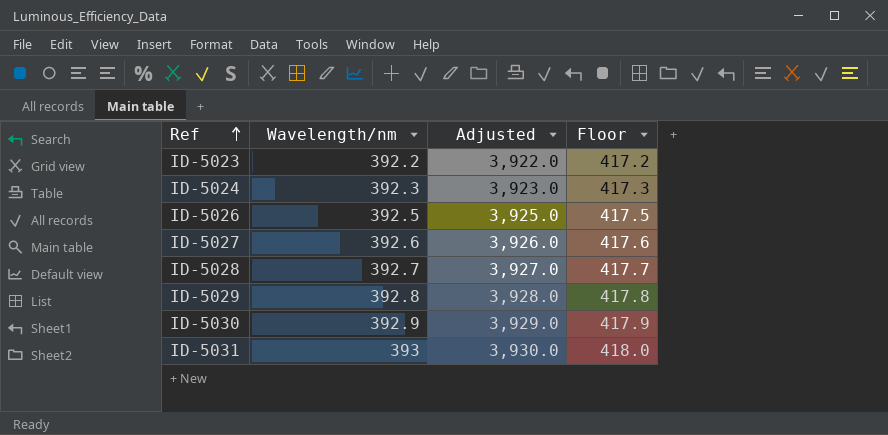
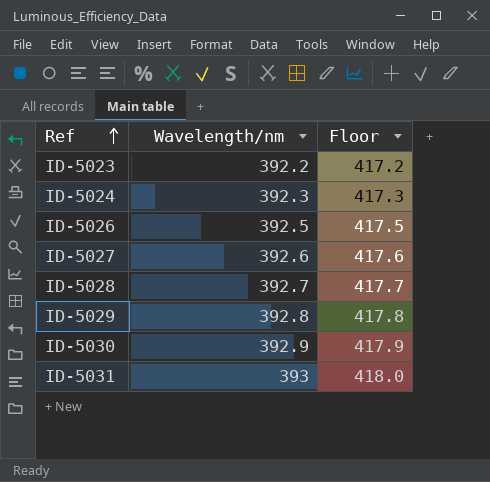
column Adjusted | formula: [Wavelength/nm] * 10 -> none

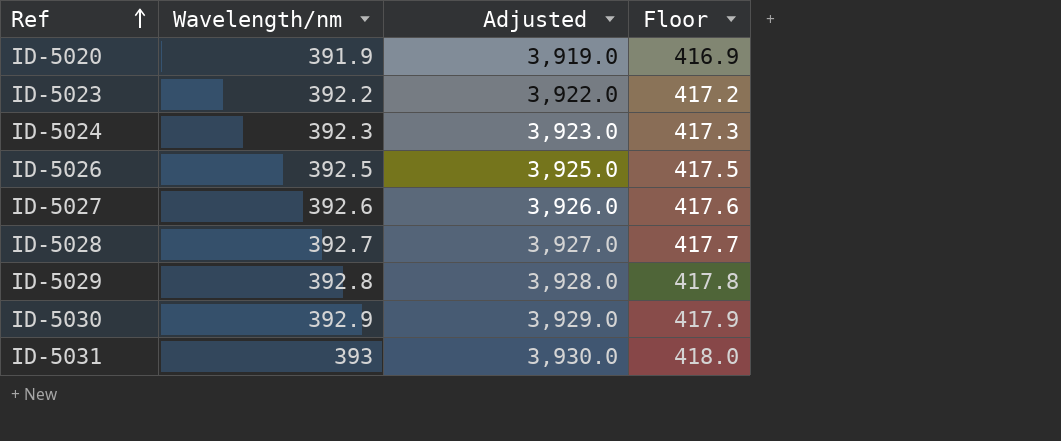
column Adjusted | formula: none -> [Wavelength/nm] * 10
row ID-5020: none -> 391.9 | 3,919.0 | 416.9

